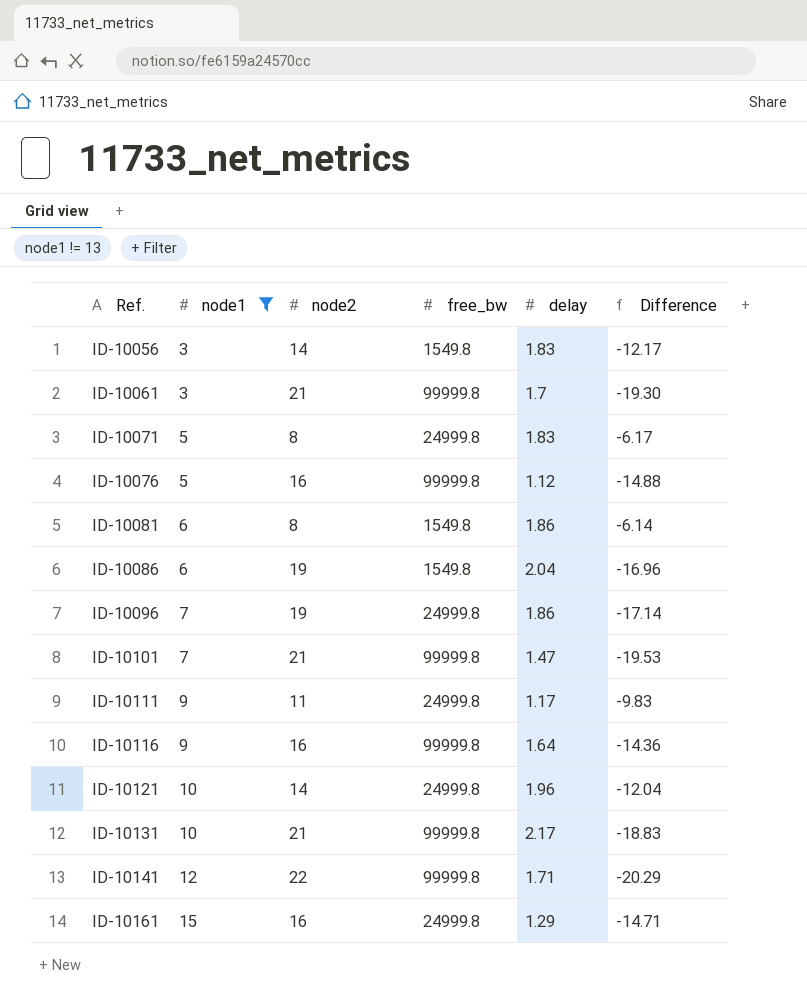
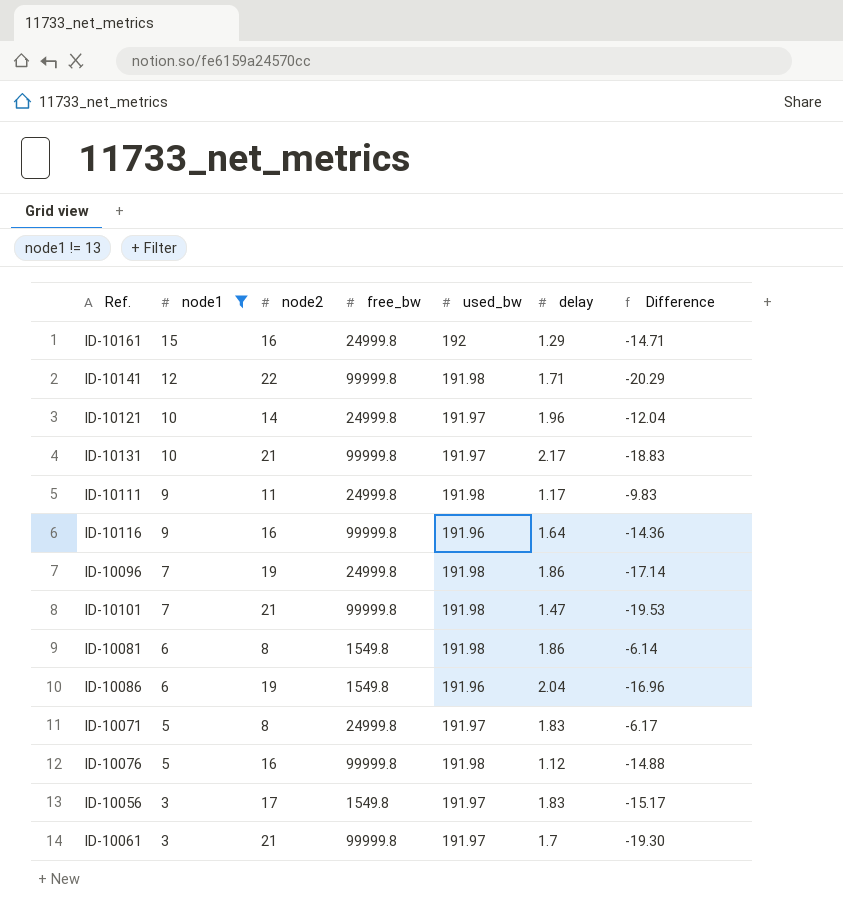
row order: Ref. ascending -> node1 descending
column used_bw | position: none -> 5
ID-10056 | node2: 14 -> 17
ID-10056 | Difference: -12.17 -> -15.17

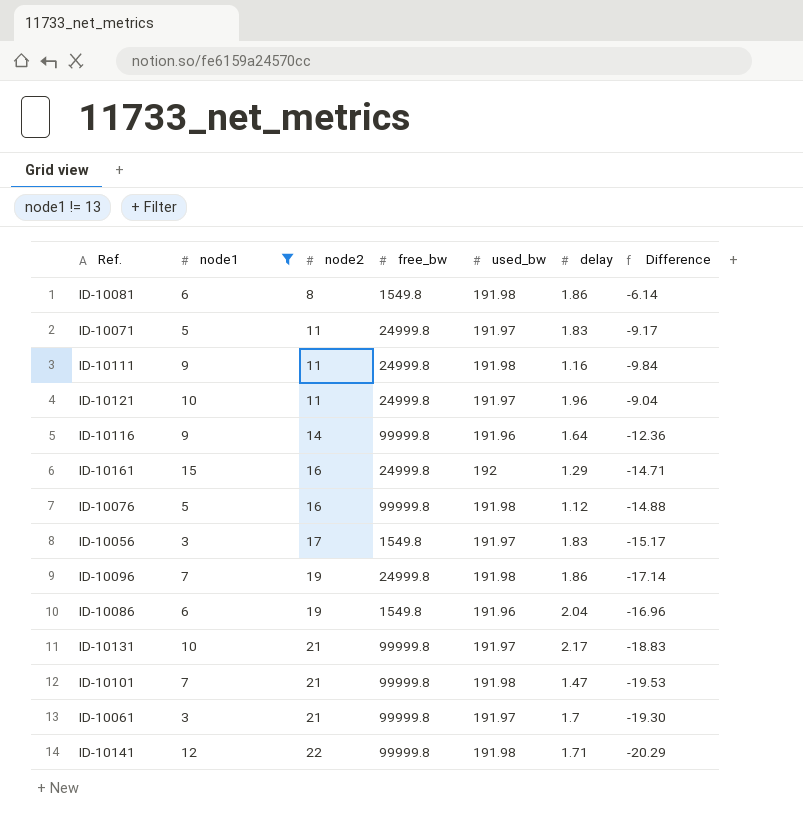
row order: node1 descending -> node2 ascending
ID-10071 | node2: 8 -> 11
ID-10071 | Difference: -6.17 -> -9.17
ID-10111 | delay: 1.17 -> 1.16
ID-10111 | Difference: -9.83 -> -9.84
ID-10121 | node2: 14 -> 11
ID-10121 | Difference: -12.04 -> -9.04
ID-10116 | node2: 16 -> 14
ID-10116 | Difference: -14.36 -> -12.36

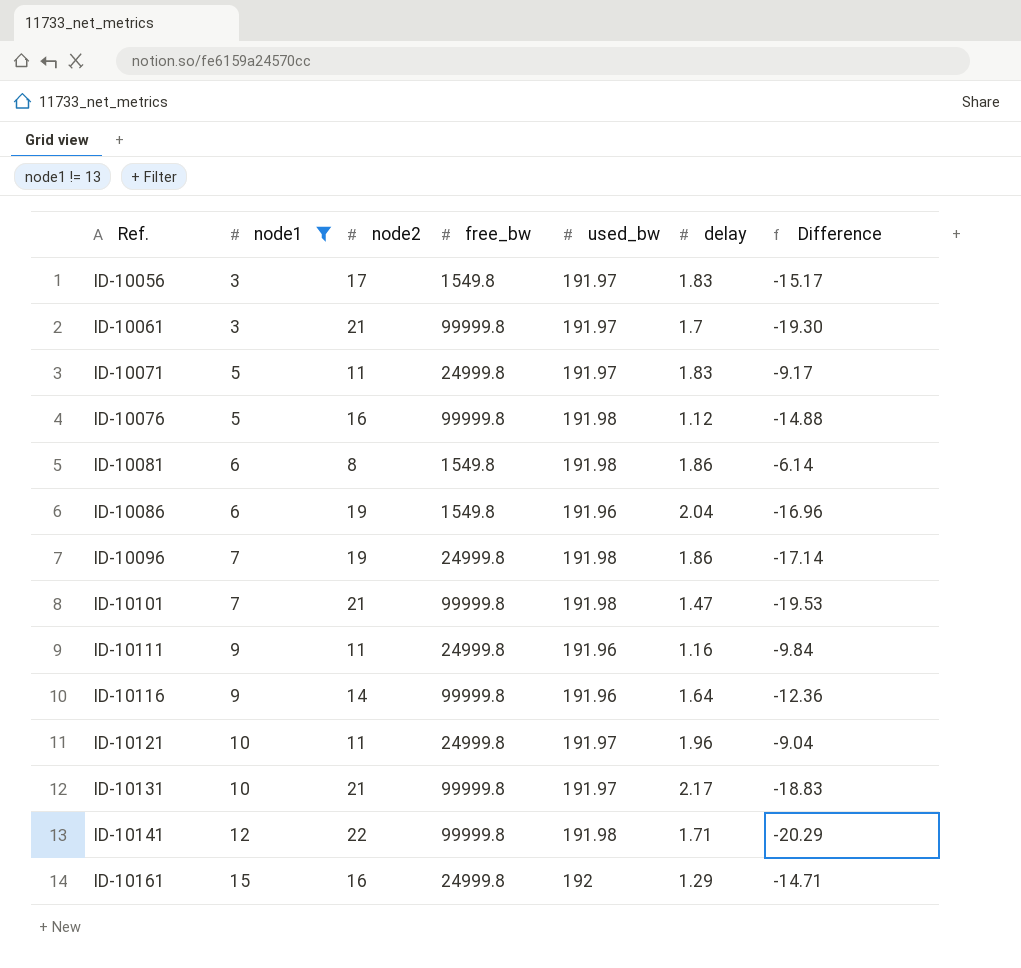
row order: node2 ascending -> Ref. ascending
ID-10111 | used_bw: 191.98 -> 191.96

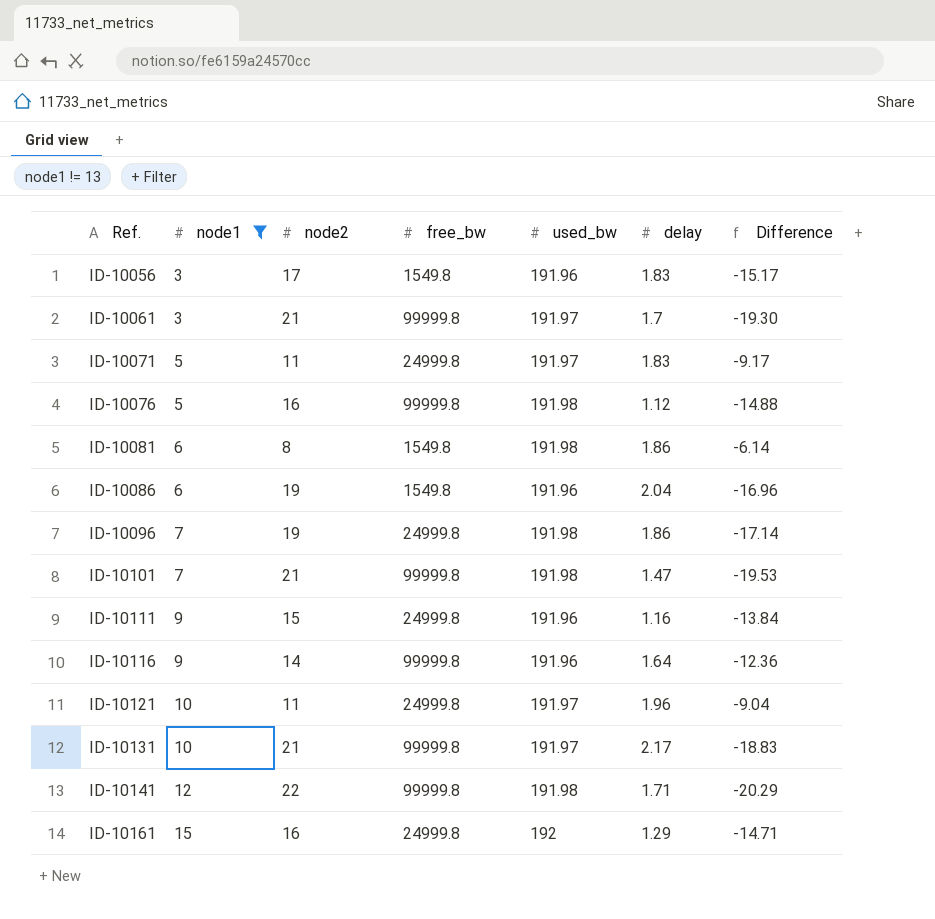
ID-10056 | used_bw: 191.97 -> 191.96
ID-10111 | node2: 11 -> 15
ID-10111 | Difference: -9.84 -> -13.84

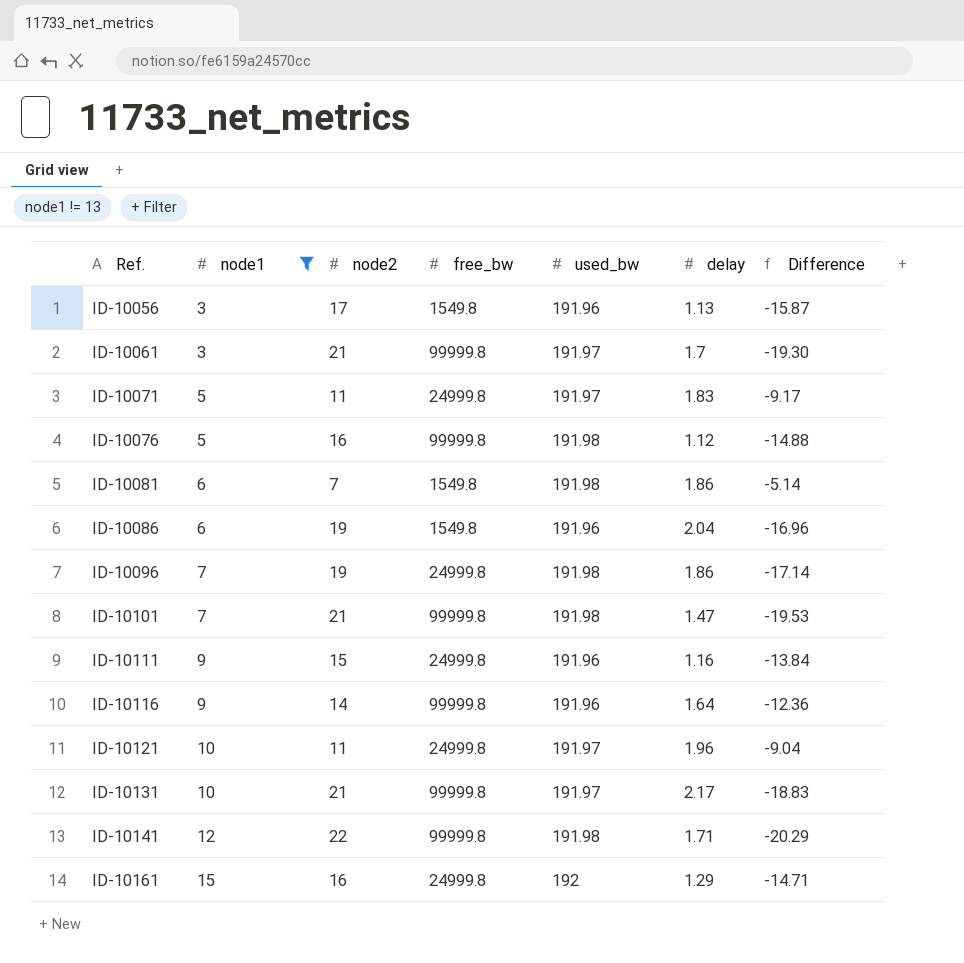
ID-10056 | delay: 1.83 -> 1.13
ID-10056 | Difference: -15.17 -> -15.87
ID-10081 | node2: 8 -> 7
ID-10081 | Difference: -6.14 -> -5.14

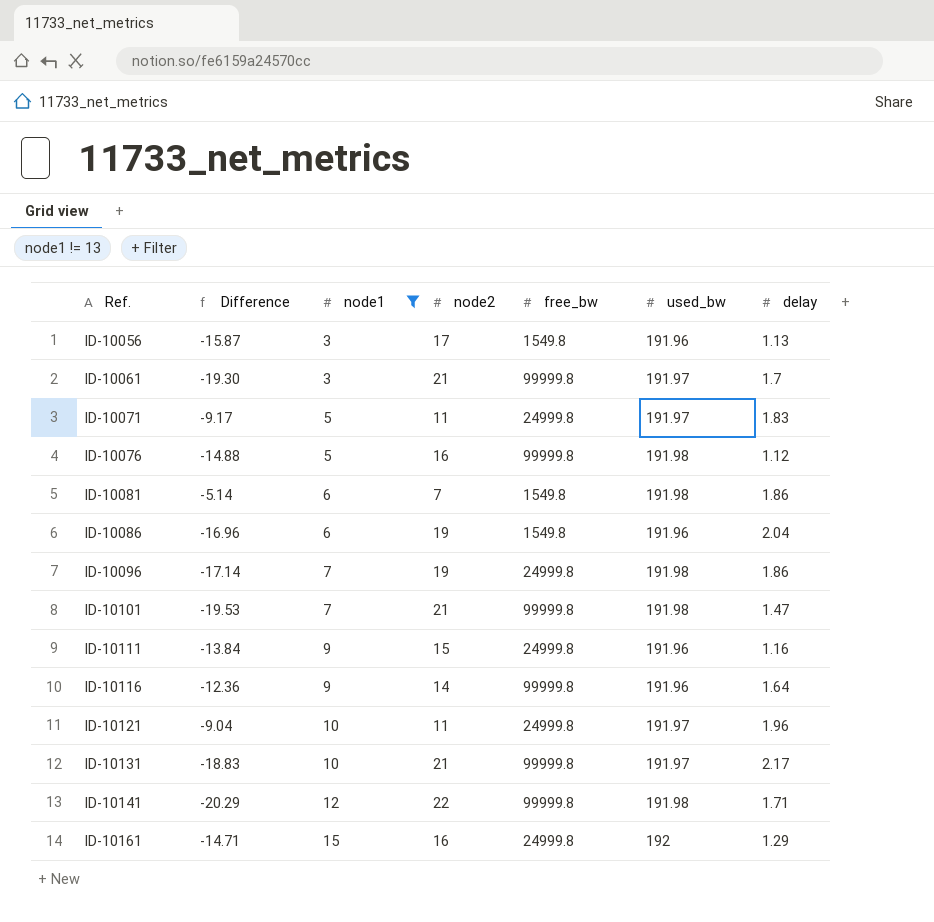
column Difference | position: 7 -> 2

